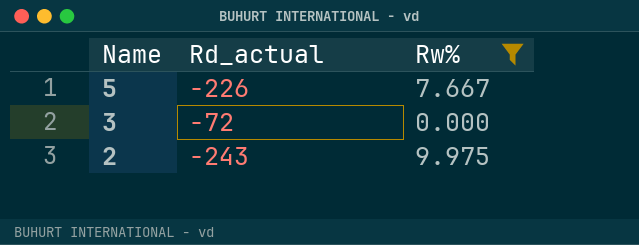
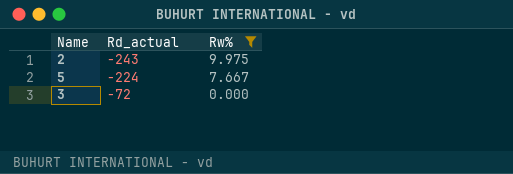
row order: Name descending -> Rd_actual ascending
5 | Rd_actual: -226 -> -224

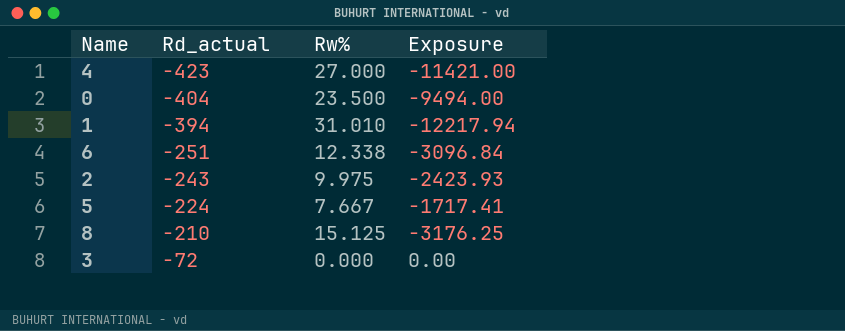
filter: Rw% <= 9.975 -> none
column Exposure | formula: none -> [Rd_actual] * [Rw%]

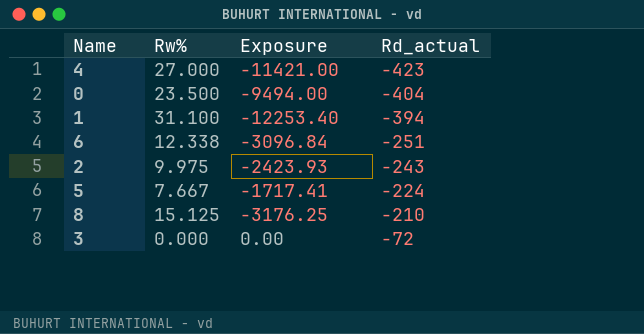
column Rd_actual | position: 2 -> 4
1 | Rw%: 31.010 -> 31.100
1 | Exposure: -12217.94 -> -12253.40

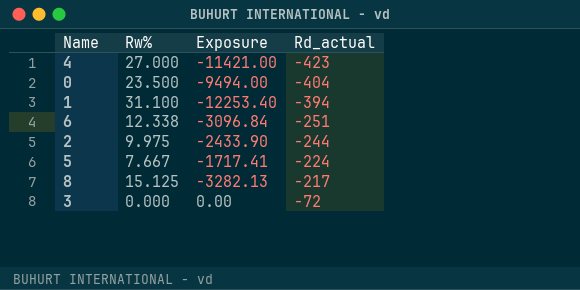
2 | Exposure: -2423.93 -> -2433.90
2 | Rd_actual: -243 -> -244
8 | Exposure: -3176.25 -> -3282.13
8 | Rd_actual: -210 -> -217

